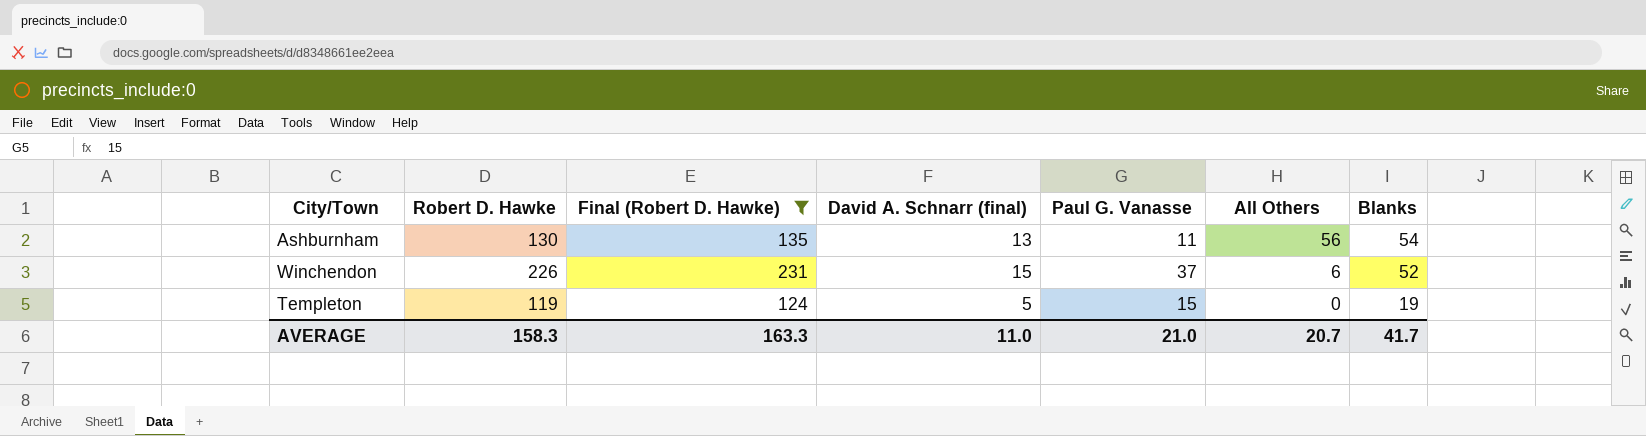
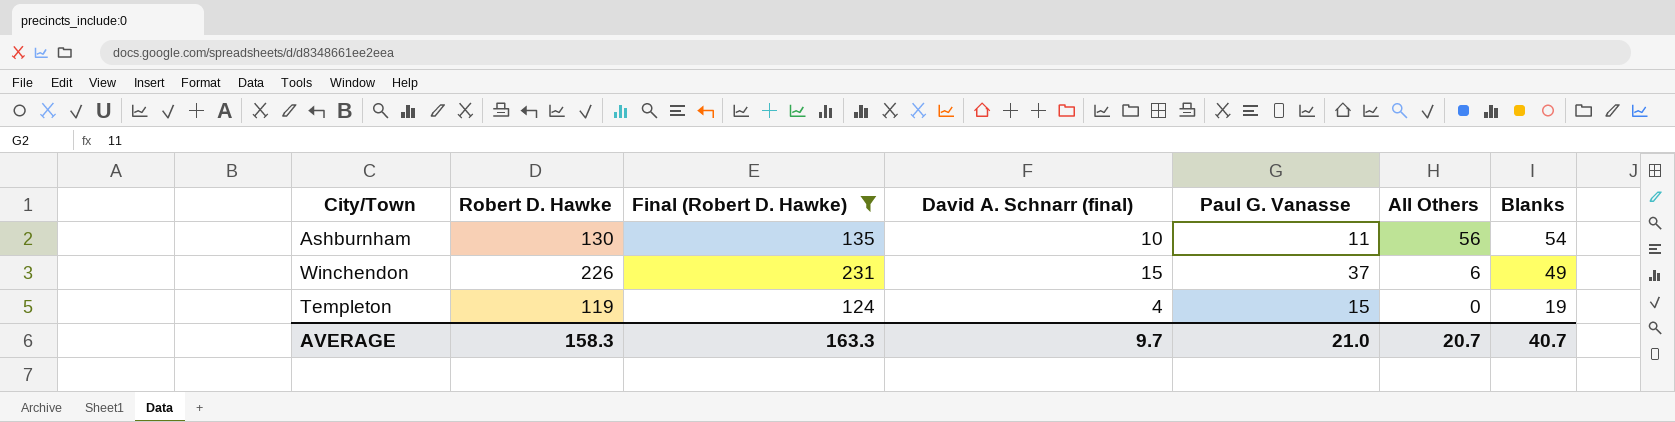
Ashburnham | David A. Schnarr (final): 13 -> 10
Winchendon | Blanks: 52 -> 49
Templeton | David A. Schnarr (final): 5 -> 4
AVERAGE | David A. Schnarr (final): 11.0 -> 9.7
AVERAGE | Blanks: 41.7 -> 40.7

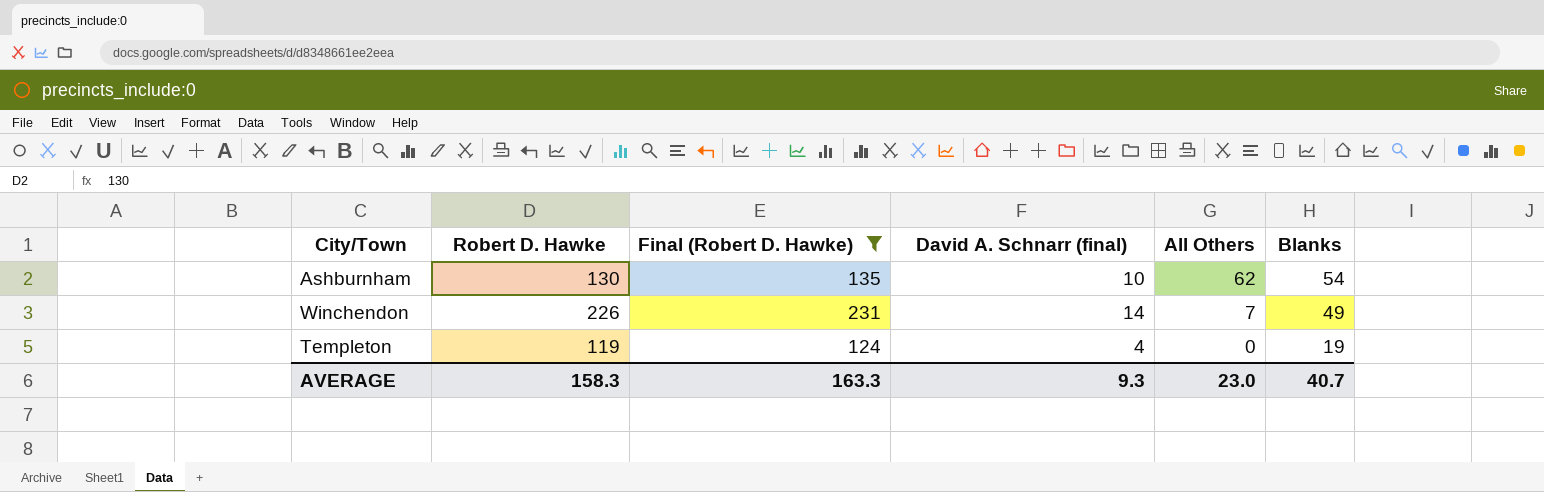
column Paul G. Vanasse | position: 5 -> none
Ashburnham | All Others: 56 -> 62
Winchendon | David A. Schnarr (final): 15 -> 14
Winchendon | All Others: 6 -> 7
AVERAGE | David A. Schnarr (final): 9.7 -> 9.3
AVERAGE | All Others: 20.7 -> 23.0

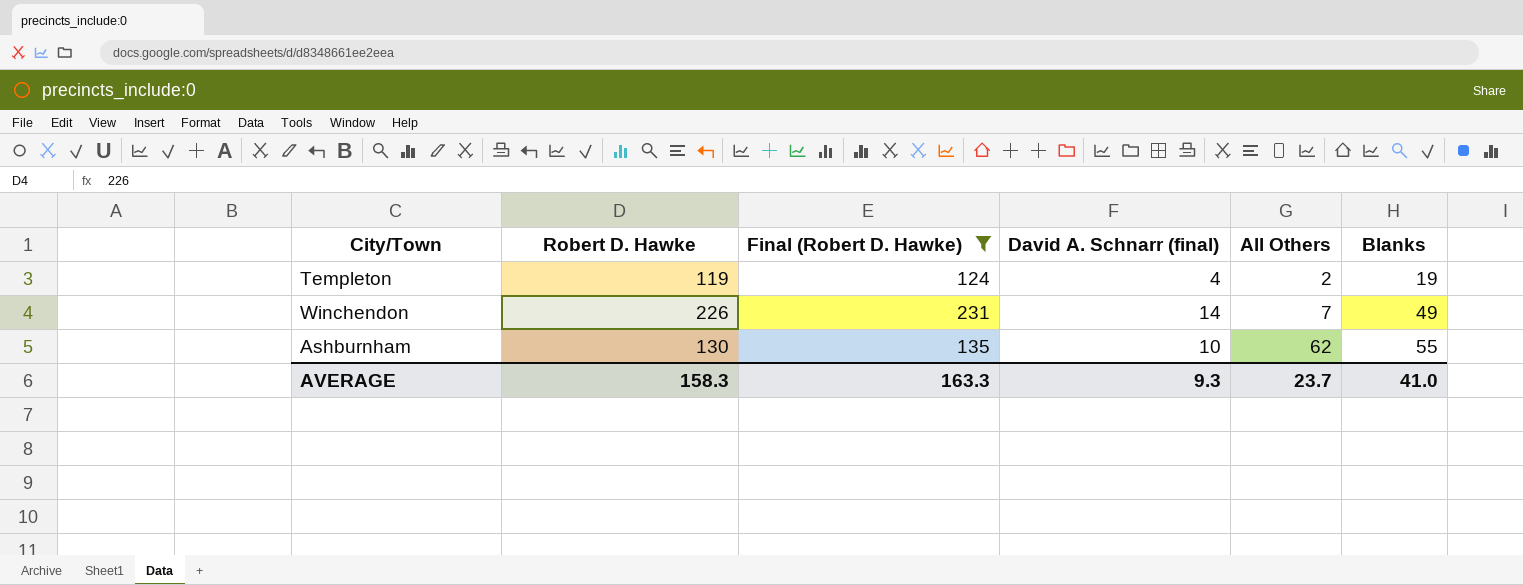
row order: All Others descending -> All Others ascending
Templeton | All Others: 0 -> 2
Ashburnham | Blanks: 54 -> 55
AVERAGE | All Others: 23.0 -> 23.7
AVERAGE | Blanks: 40.7 -> 41.0

